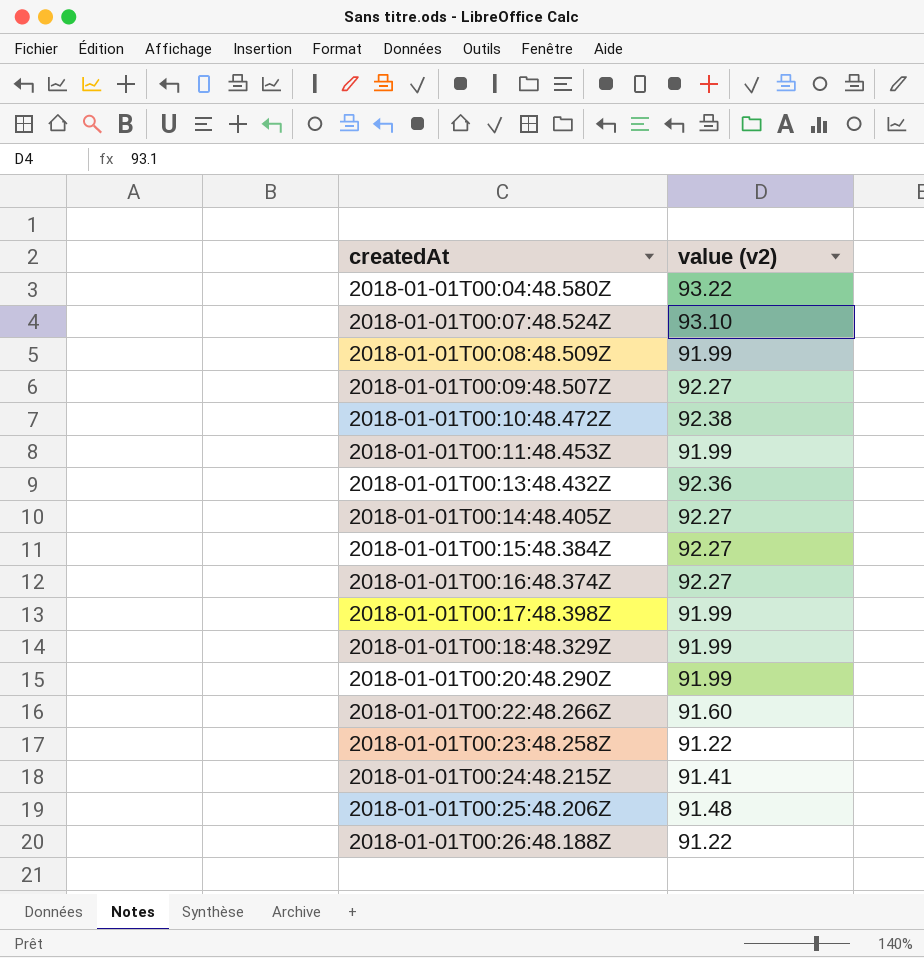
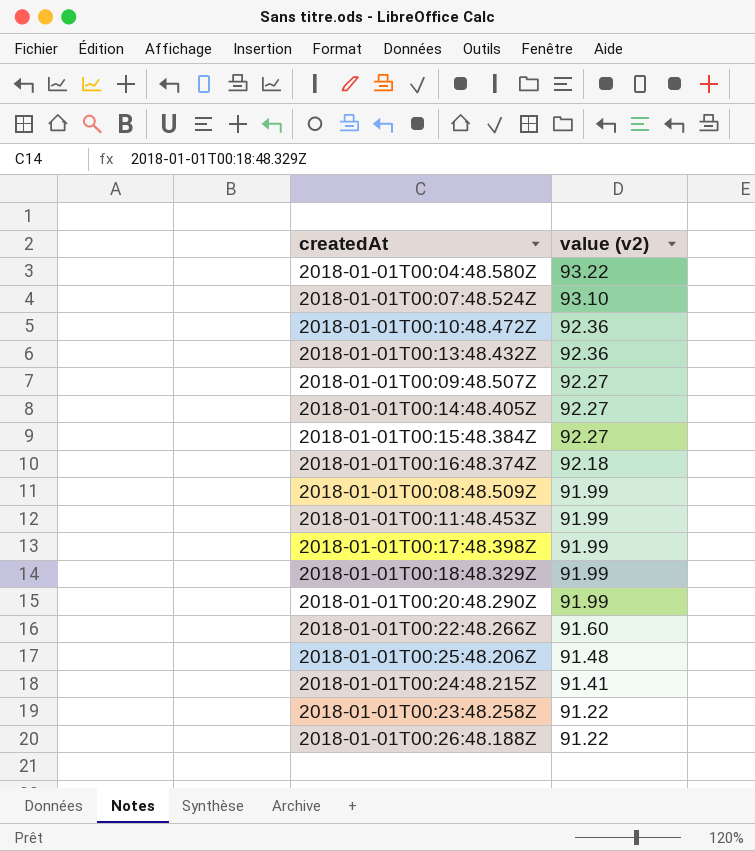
row order: createdAt ascending -> value (v2) descending
2018-01-01T00:10:48.472Z | value (v2): 92.38 -> 92.36
2018-01-01T00:16:48.374Z | value (v2): 92.27 -> 92.18

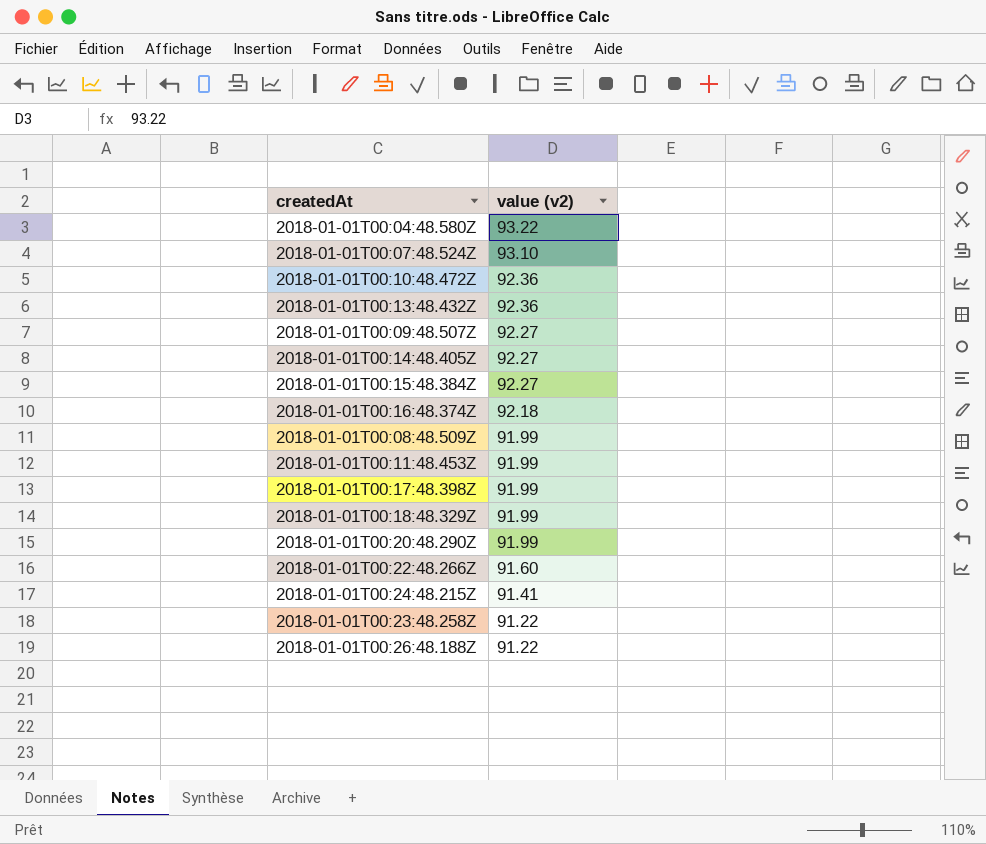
row 2018-01-01T00:25:48.206Z: 91.48 -> none

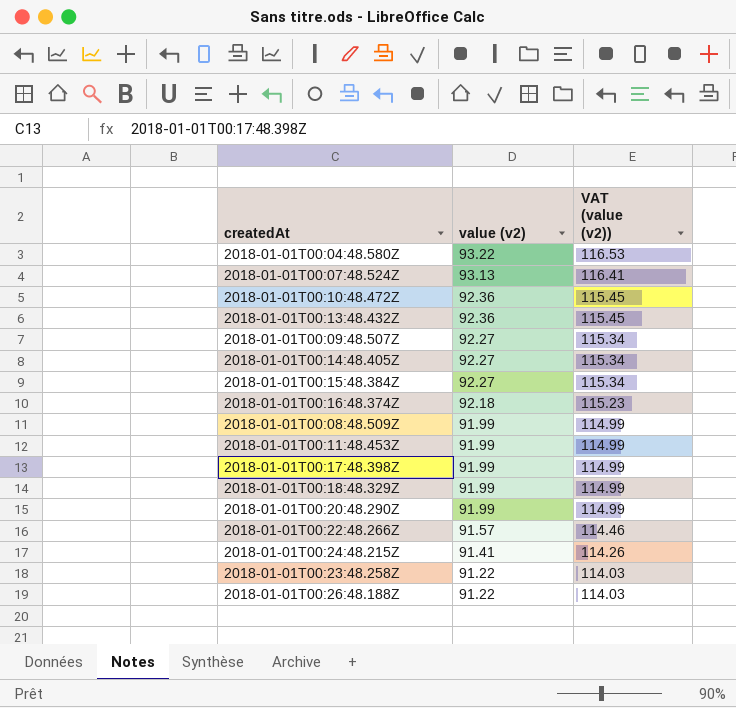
column VAT (value (v2)) | formula: none -> [value (v2)] * 1.25
2018-01-01T00:07:48.524Z | value (v2): 93.10 -> 93.13
2018-01-01T00:22:48.266Z | value (v2): 91.60 -> 91.57

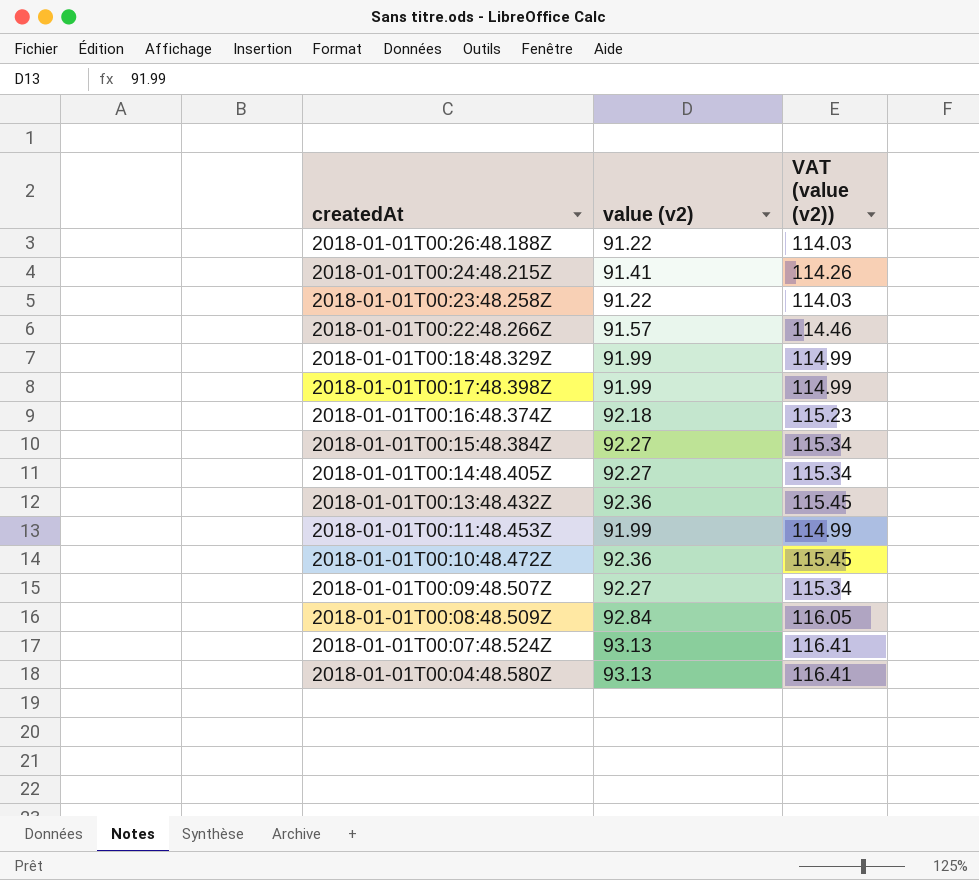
row order: value (v2) descending -> createdAt descending
row 2018-01-01T00:20:48.290Z: 91.99 | 114.99 -> none
2018-01-01T00:08:48.509Z | value (v2): 91.99 -> 92.84
2018-01-01T00:08:48.509Z | VAT (value (v2)): 114.99 -> 116.05
2018-01-01T00:04:48.580Z | value (v2): 93.22 -> 93.13
2018-01-01T00:04:48.580Z | VAT (value (v2)): 116.53 -> 116.41

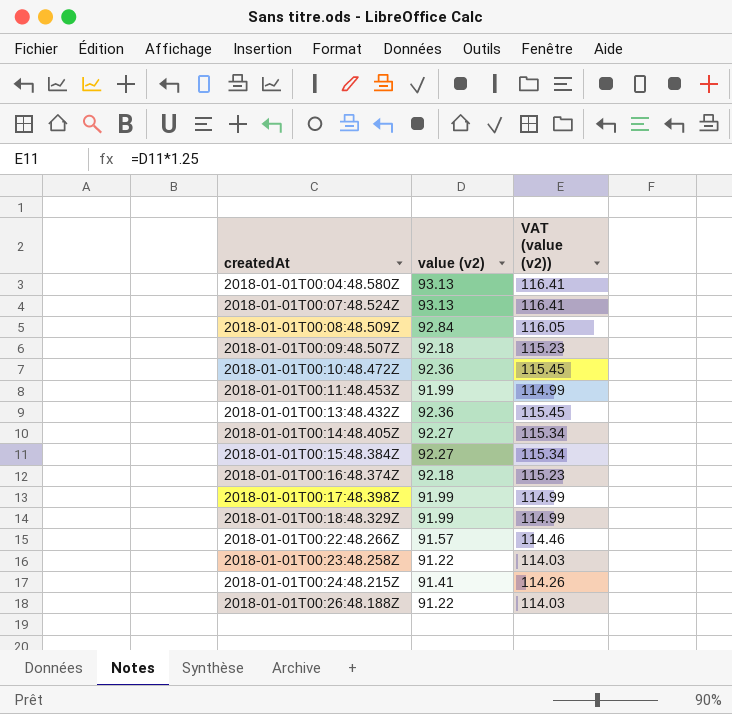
row order: createdAt descending -> createdAt ascending
2018-01-01T00:09:48.507Z | value (v2): 92.27 -> 92.18
2018-01-01T00:09:48.507Z | VAT (value (v2)): 115.34 -> 115.23

